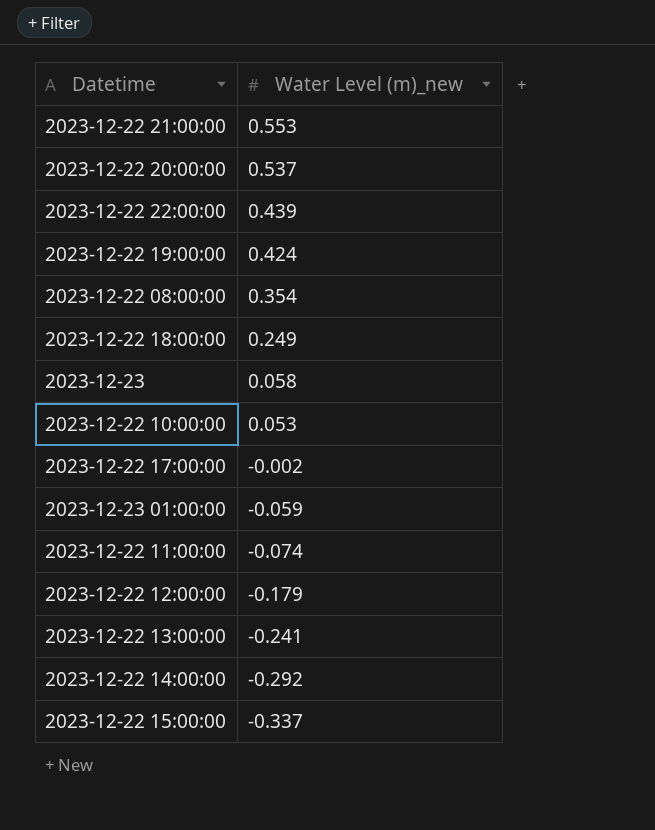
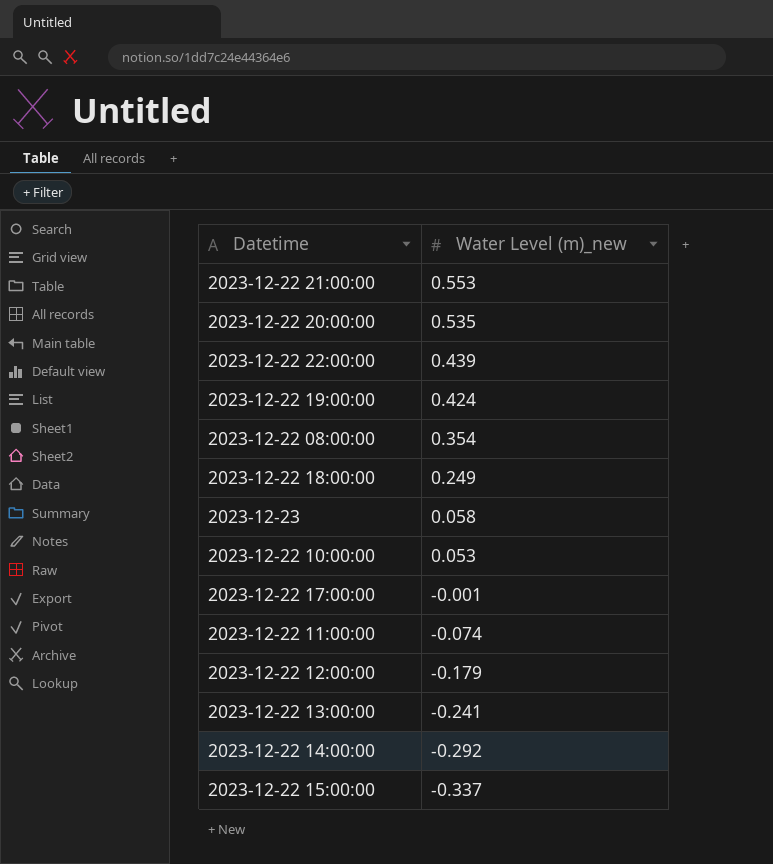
row 2023-12-23 01:00:00: -0.059 -> none
2023-12-22 20:00:00 | Water Level (m)_new: 0.537 -> 0.535
2023-12-22 17:00:00 | Water Level (m)_new: -0.002 -> -0.001

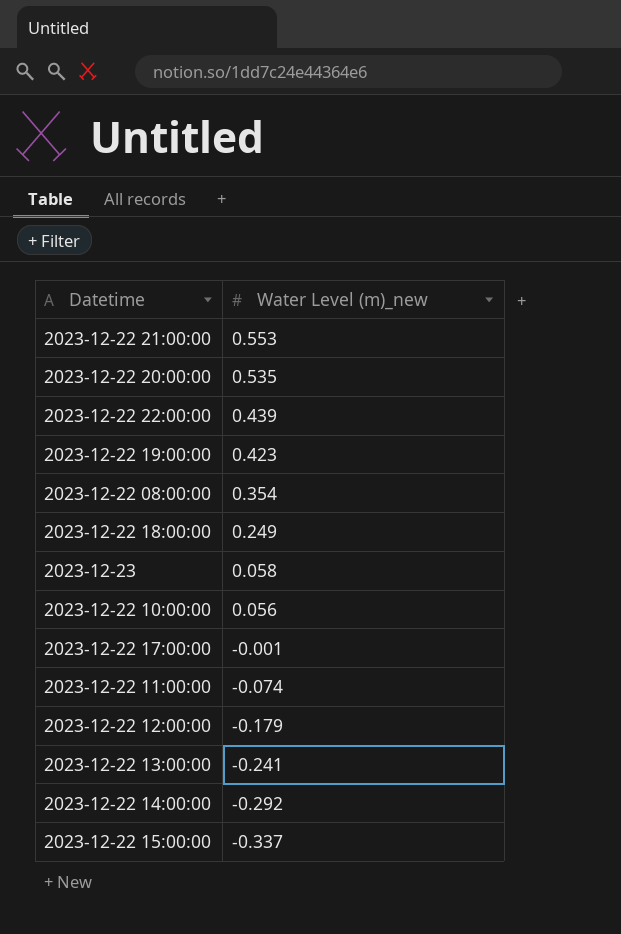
2023-12-22 19:00:00 | Water Level (m)_new: 0.424 -> 0.423
2023-12-22 10:00:00 | Water Level (m)_new: 0.053 -> 0.056

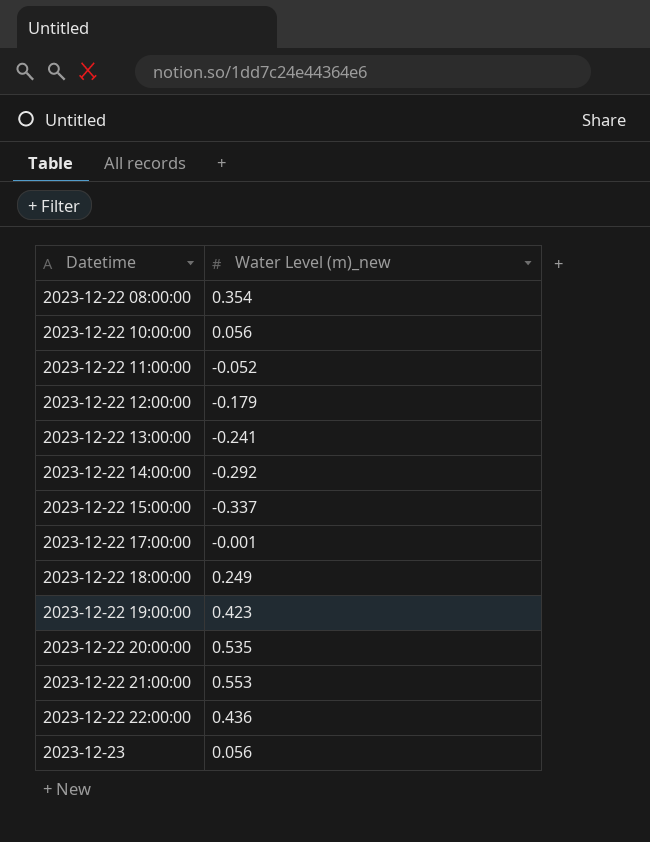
row order: Water Level (m)_new descending -> Datetime ascending
2023-12-22 11:00:00 | Water Level (m)_new: -0.074 -> -0.052
2023-12-22 22:00:00 | Water Level (m)_new: 0.439 -> 0.436
2023-12-23 | Water Level (m)_new: 0.058 -> 0.056

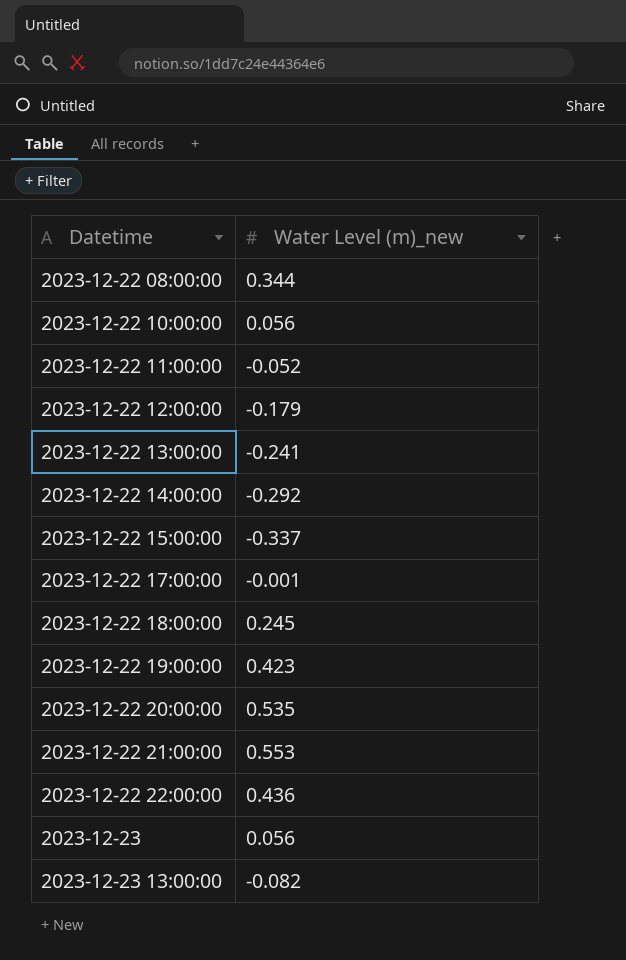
2023-12-22 08:00:00 | Water Level (m)_new: 0.354 -> 0.344
2023-12-22 18:00:00 | Water Level (m)_new: 0.249 -> 0.245
row 2023-12-23 13:00:00: none -> -0.082

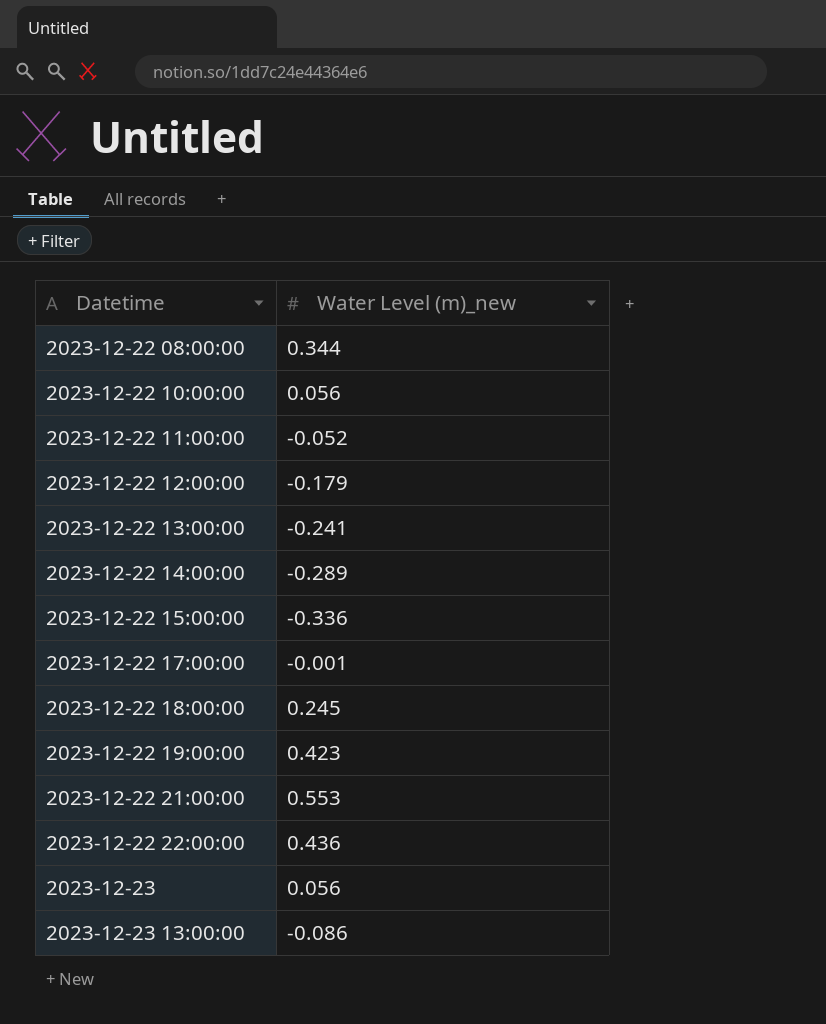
row 2023-12-22 20:00:00: 0.535 -> none
2023-12-22 14:00:00 | Water Level (m)_new: -0.292 -> -0.289
2023-12-22 15:00:00 | Water Level (m)_new: -0.337 -> -0.336
2023-12-23 13:00:00 | Water Level (m)_new: -0.082 -> -0.086

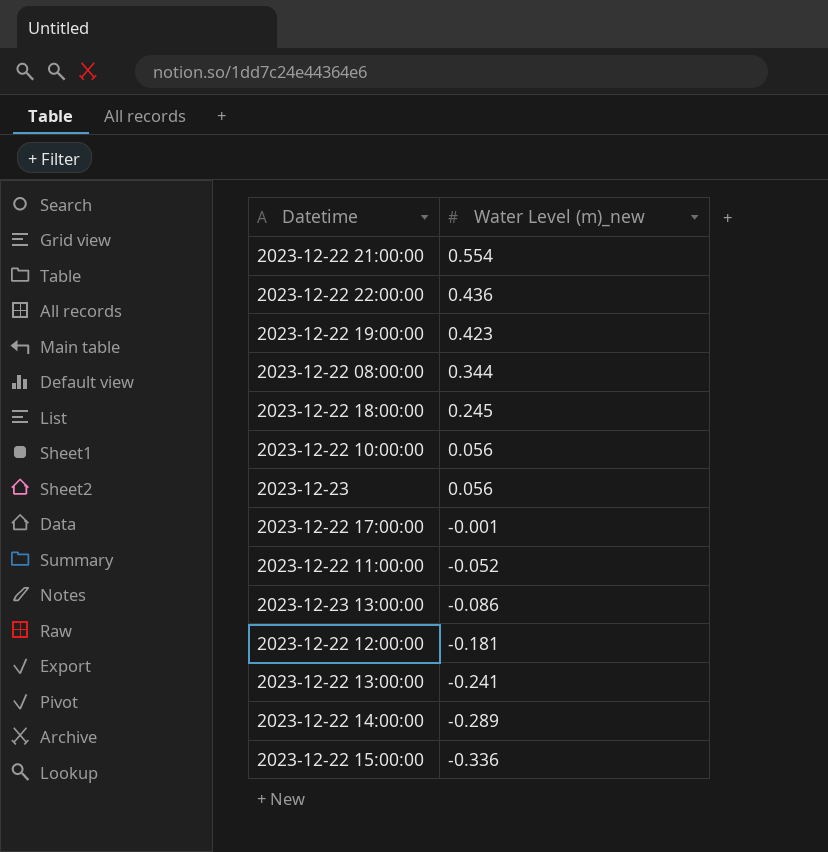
row order: Datetime ascending -> Water Level (m)_new descending
2023-12-22 21:00:00 | Water Level (m)_new: 0.553 -> 0.554
2023-12-22 12:00:00 | Water Level (m)_new: -0.179 -> -0.181

